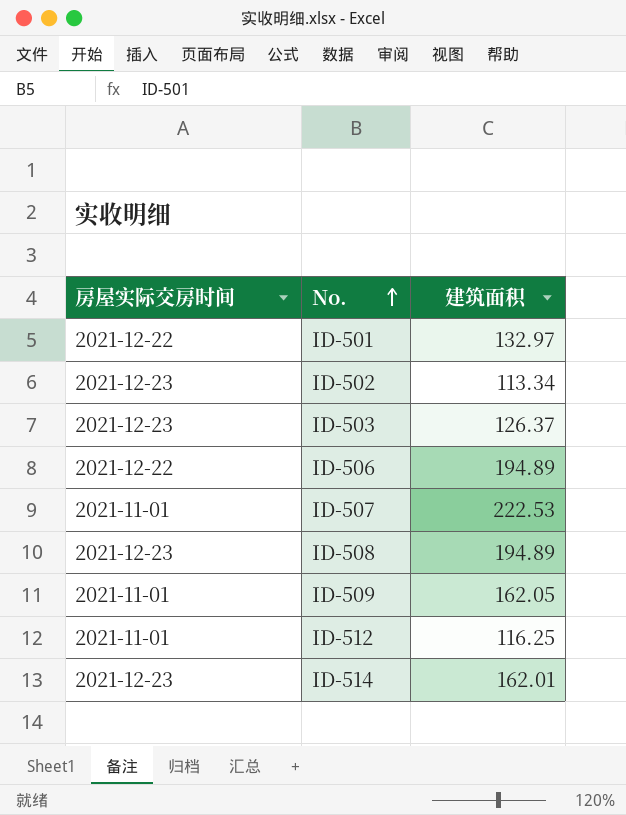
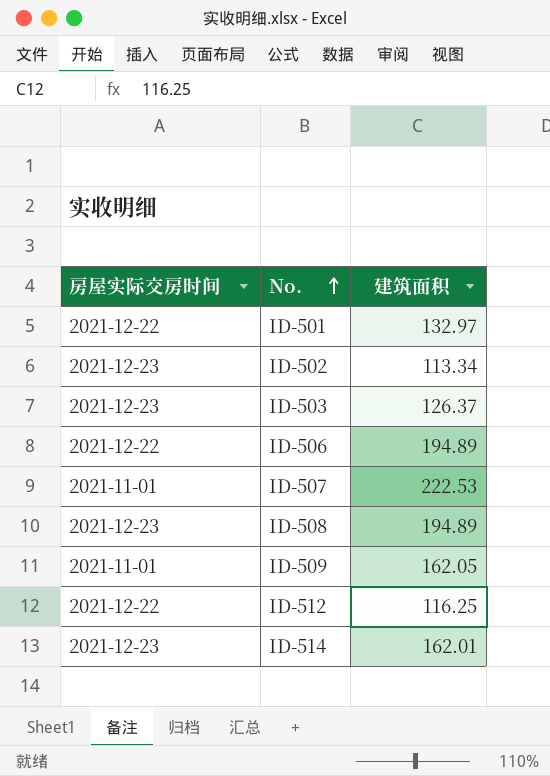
ID-512 | 房屋实际交房时间: 2021-11-01 -> 2021-12-22

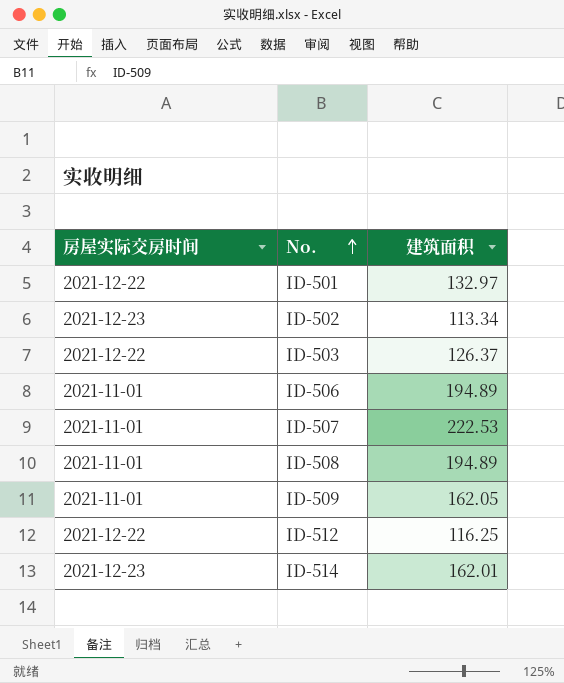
ID-503 | 房屋实际交房时间: 2021-12-23 -> 2021-12-22
ID-506 | 房屋实际交房时间: 2021-12-22 -> 2021-11-01
ID-508 | 房屋实际交房时间: 2021-12-23 -> 2021-11-01

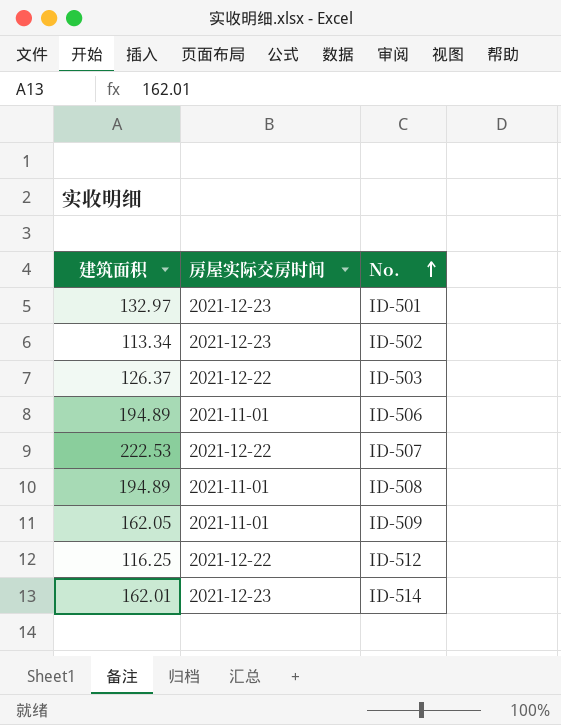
column 建筑面积 | position: 3 -> 1
ID-501 | 房屋实际交房时间: 2021-12-22 -> 2021-12-23
ID-507 | 房屋实际交房时间: 2021-11-01 -> 2021-12-22

